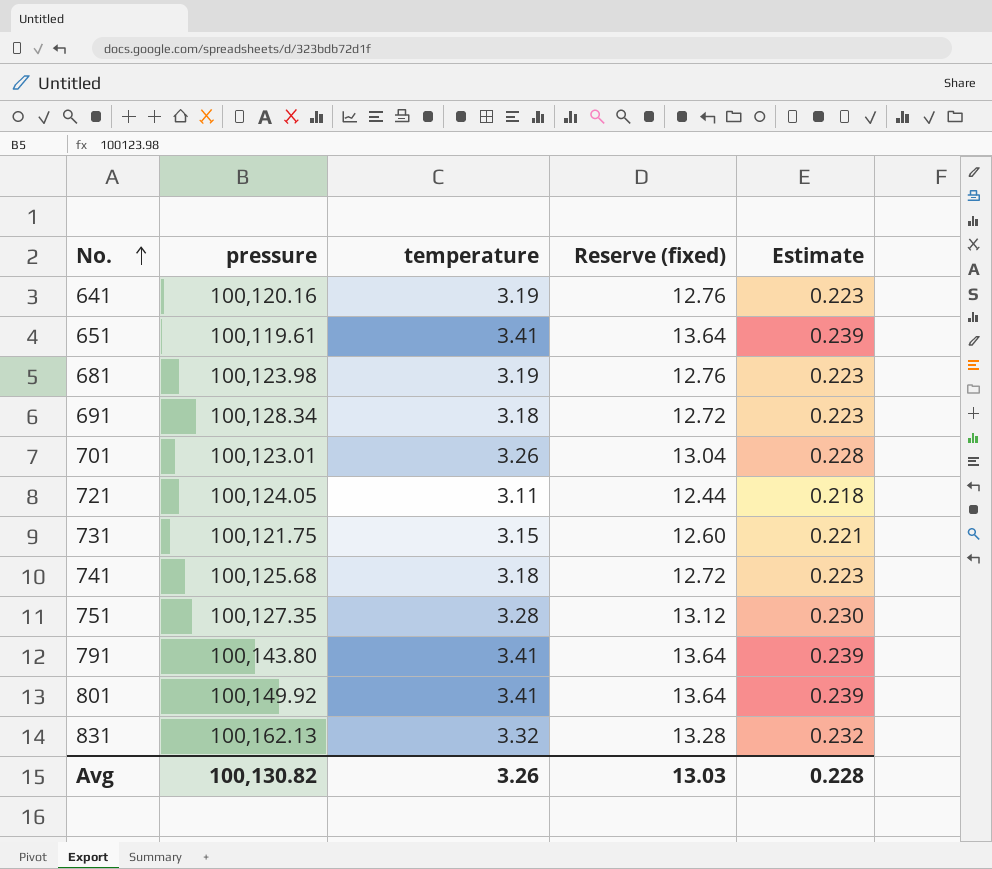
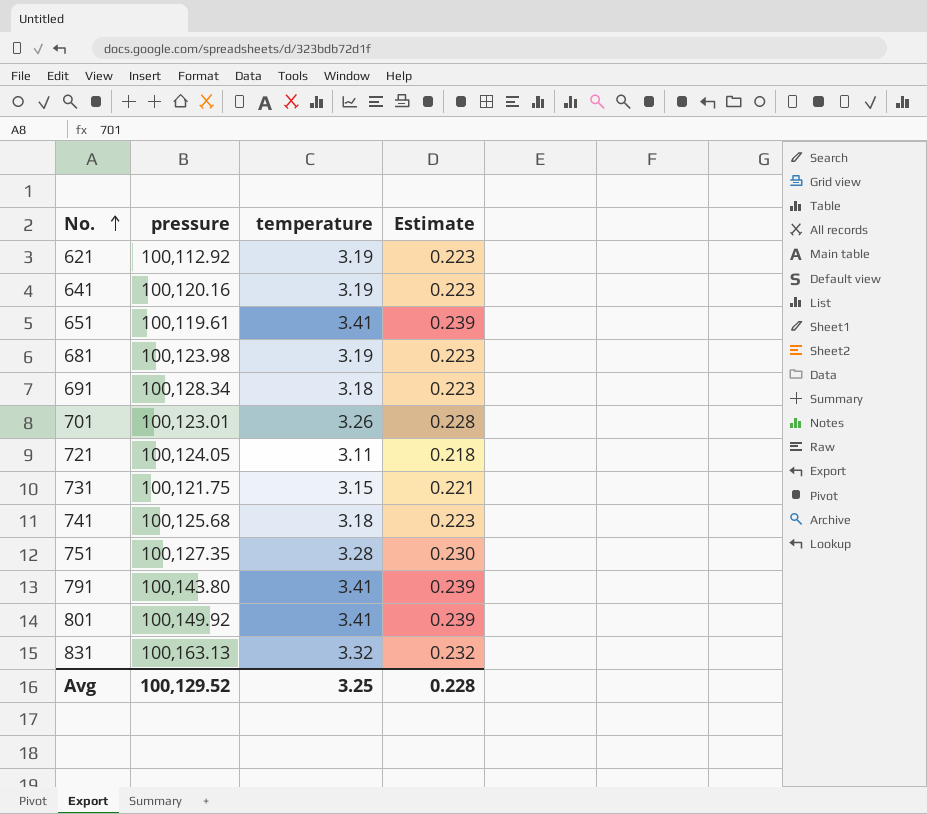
column Reserve (fixed) | formula: [temperature] * 4 -> none
row 621: none -> 100,112.92 | 3.19 | 0.223
831 | pressure: 100,162.13 -> 100,163.13
Avg | pressure: 100,130.82 -> 100,129.52
Avg | temperature: 3.26 -> 3.25

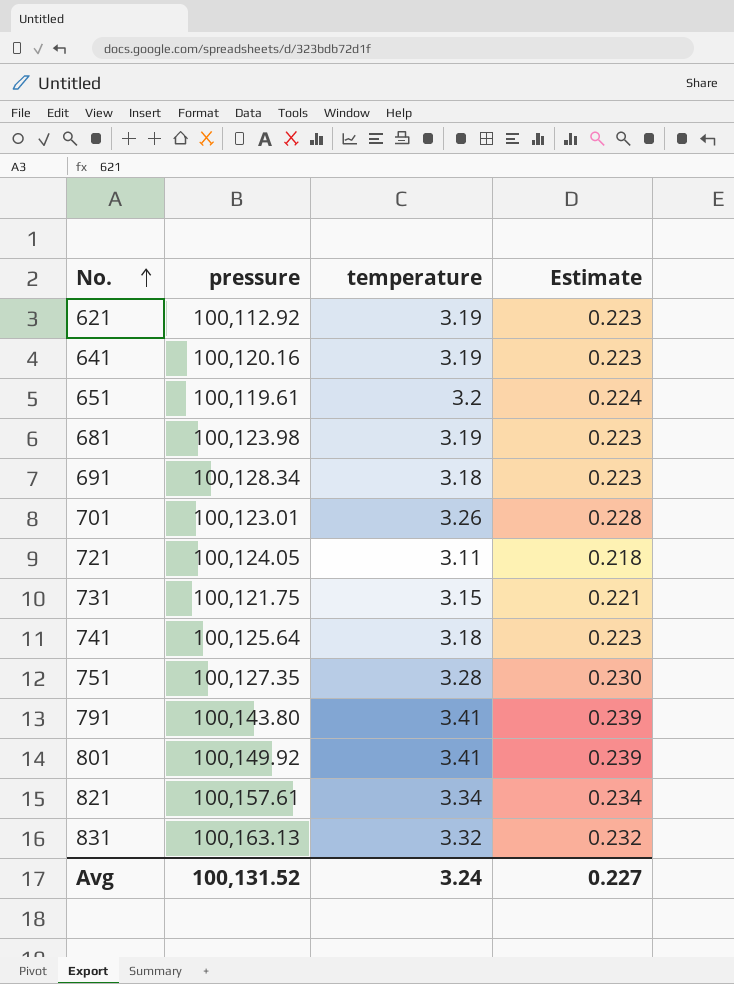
651 | temperature: 3.41 -> 3.2
651 | Estimate: 0.239 -> 0.224
741 | pressure: 100,125.68 -> 100,125.64
row 821: none -> 100,157.61 | 3.34 | 0.234
Avg | pressure: 100,129.52 -> 100,131.52
Avg | temperature: 3.25 -> 3.24
Avg | Estimate: 0.228 -> 0.227

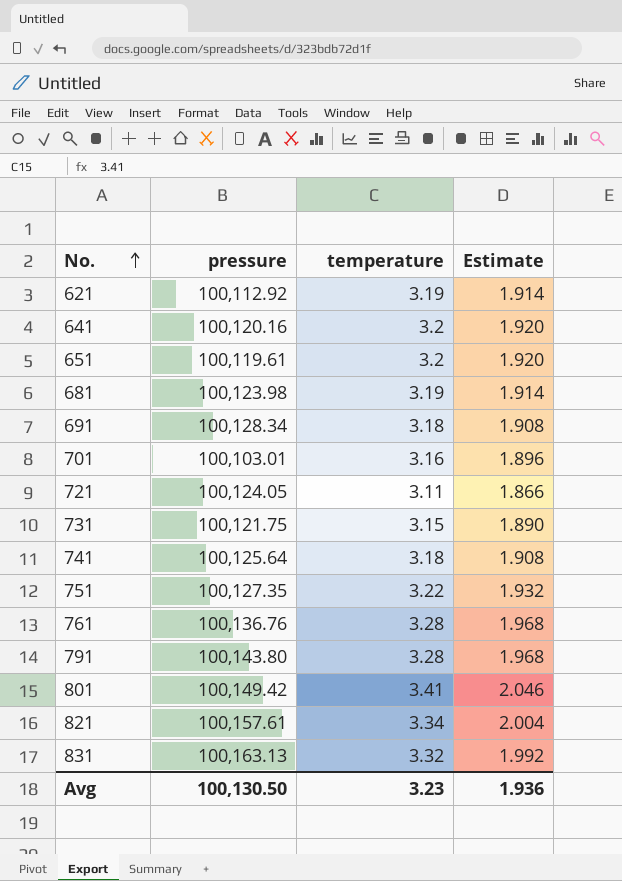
column Estimate | formula: [temperature] * 0.07 -> [temperature] * 0.6
641 | temperature: 3.19 -> 3.2
701 | pressure: 100,123.01 -> 100,103.01
701 | temperature: 3.26 -> 3.16
751 | temperature: 3.28 -> 3.22
row 761: none -> 100,136.76 | 3.28 | 1.968
791 | temperature: 3.41 -> 3.28
801 | pressure: 100,149.92 -> 100,149.42
Avg | pressure: 100,131.52 -> 100,130.50
Avg | temperature: 3.24 -> 3.23
Avg | Estimate: 0.227 -> 1.936

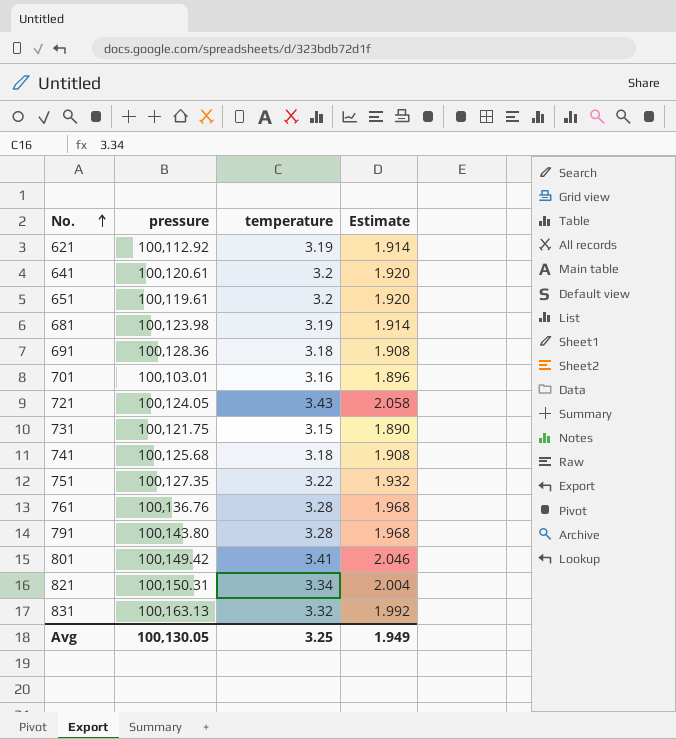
641 | pressure: 100,120.16 -> 100,120.61
691 | pressure: 100,128.34 -> 100,128.36
721 | temperature: 3.11 -> 3.43
721 | Estimate: 1.866 -> 2.058
741 | pressure: 100,125.64 -> 100,125.68
821 | pressure: 100,157.61 -> 100,150.31
Avg | pressure: 100,130.50 -> 100,130.05
Avg | temperature: 3.23 -> 3.25
Avg | Estimate: 1.936 -> 1.949

